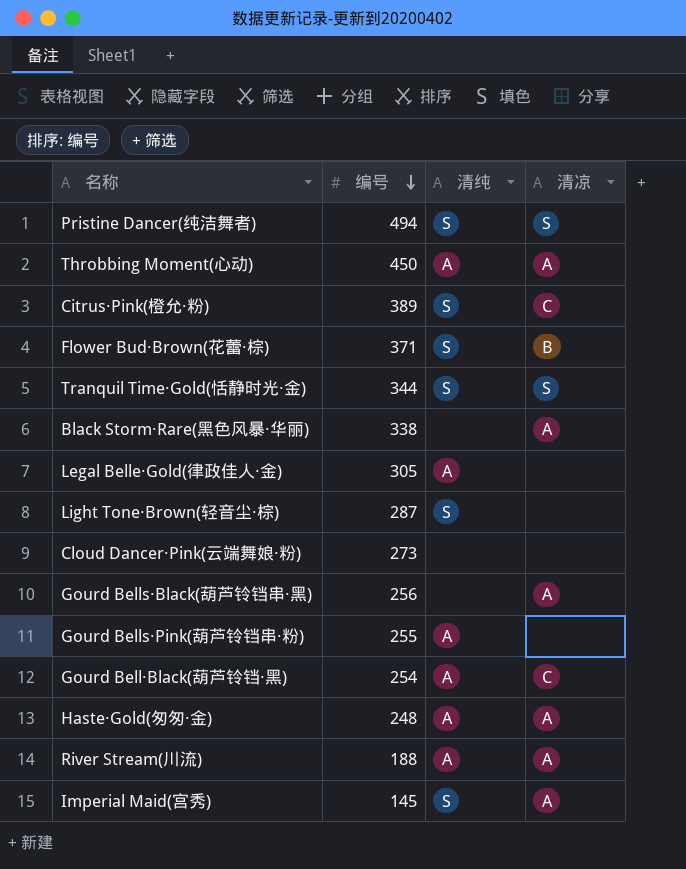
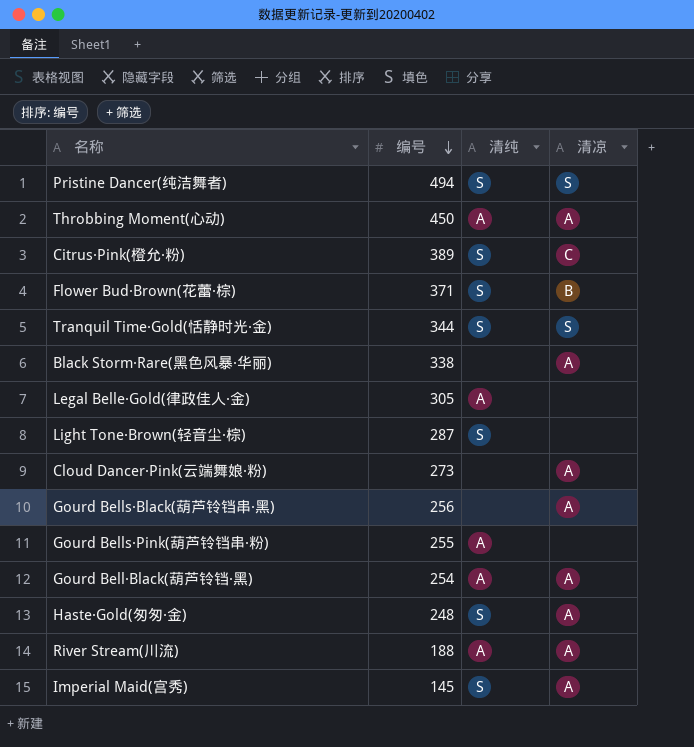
Cloud Dancer·Pink(云端舞娘·粉) | 清凉: none -> A
Gourd Bell·Black(葫芦铃铛·黑) | 清凉: C -> A
Haste·Gold(匆匆·金) | 清纯: A -> S

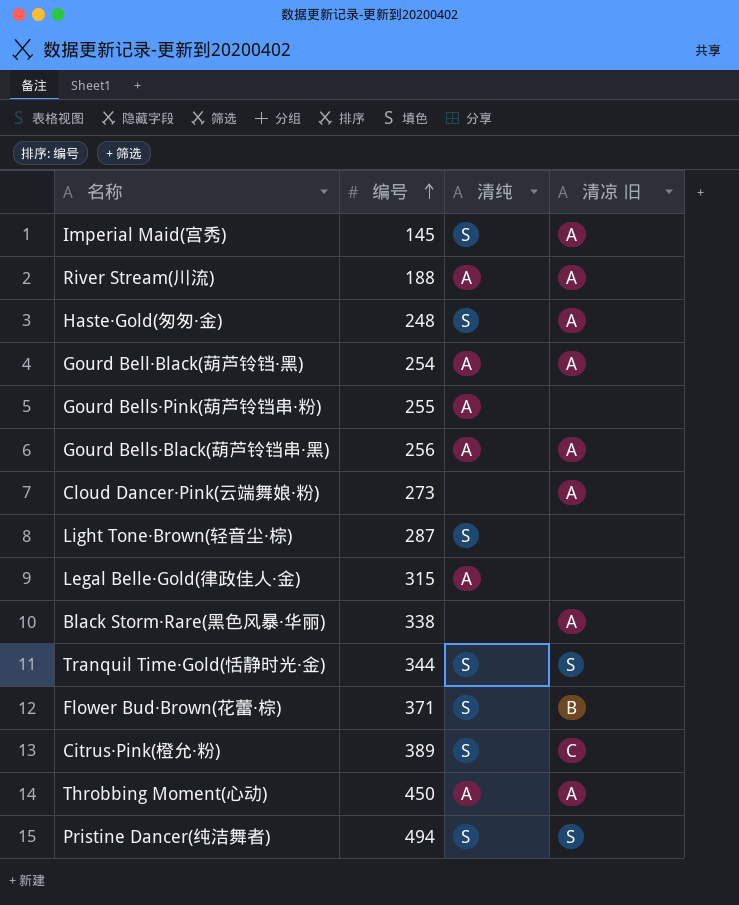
row order: 编号 descending -> 编号 ascending
column name: 清凉 -> 清凉 旧
Gourd Bells·Black(葫芦铃铛串·黑) | 清纯: none -> A
Legal Belle·Gold(律政佳人·金) | 编号: 305 -> 315

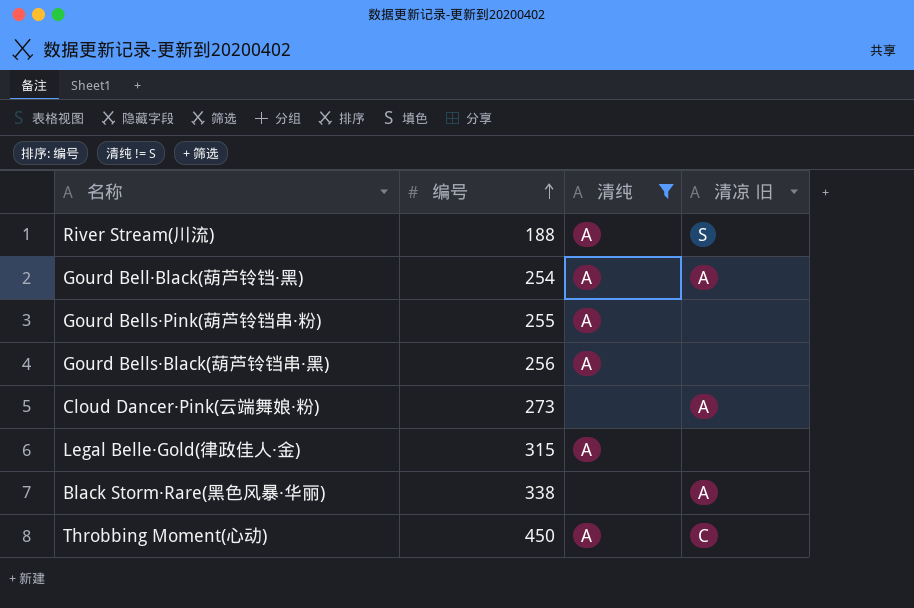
filter: none -> 清纯 != S
River Stream(川流) | 清凉 旧: A -> S
Gourd Bells·Black(葫芦铃铛串·黑) | 清凉 旧: A -> none
Throbbing Moment(心动) | 清凉 旧: A -> C

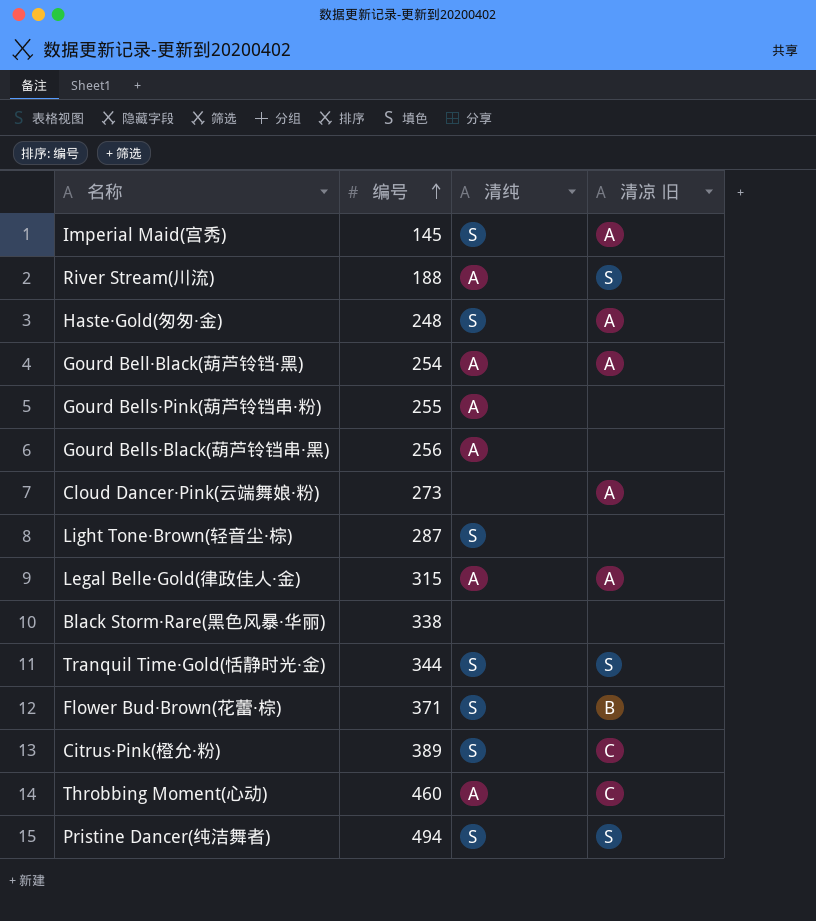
filter: 清纯 != S -> none
Legal Belle·Gold(律政佳人·金) | 清凉 旧: none -> A
Black Storm·Rare(黑色风暴·华丽) | 清凉 旧: A -> none
Throbbing Moment(心动) | 编号: 450 -> 460

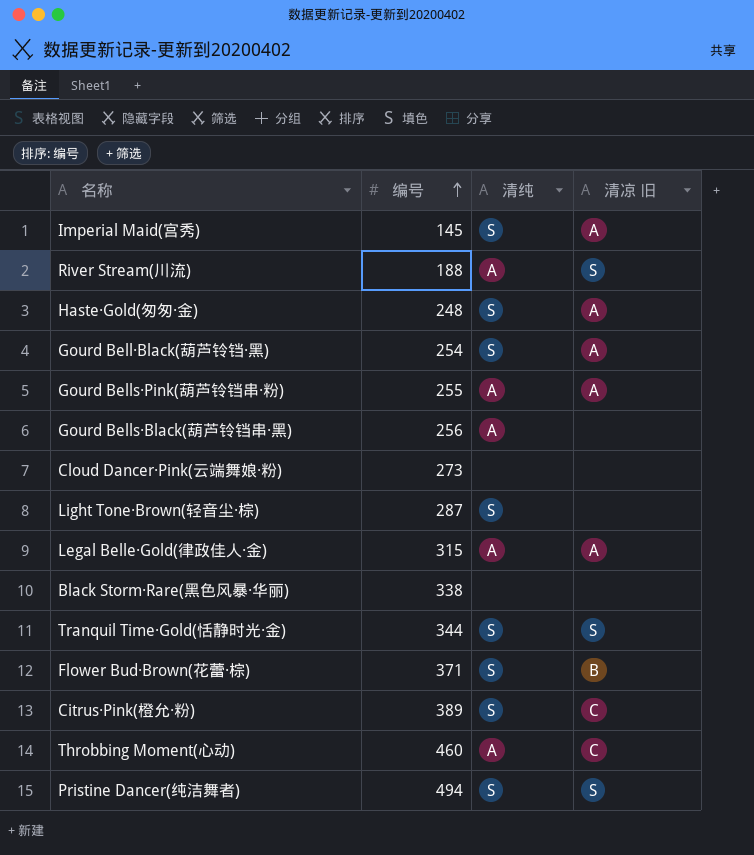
Gourd Bell·Black(葫芦铃铛·黑) | 清纯: A -> S
Gourd Bells·Pink(葫芦铃铛串·粉) | 清凉 旧: none -> A
Cloud Dancer·Pink(云端舞娘·粉) | 清凉 旧: A -> none

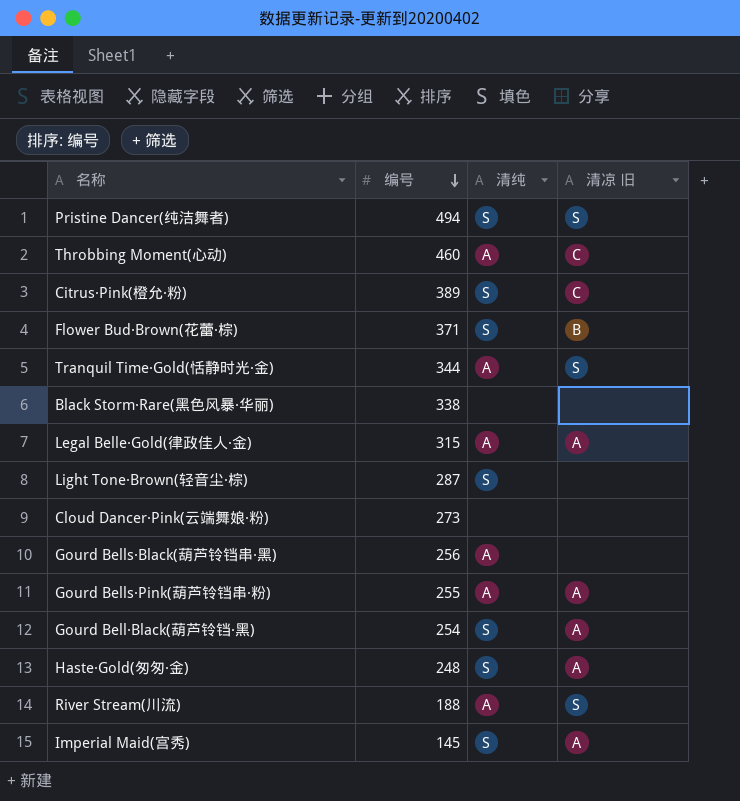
row order: 编号 ascending -> 编号 descending
Tranquil Time·Gold(恬静时光·金) | 清纯: S -> A

